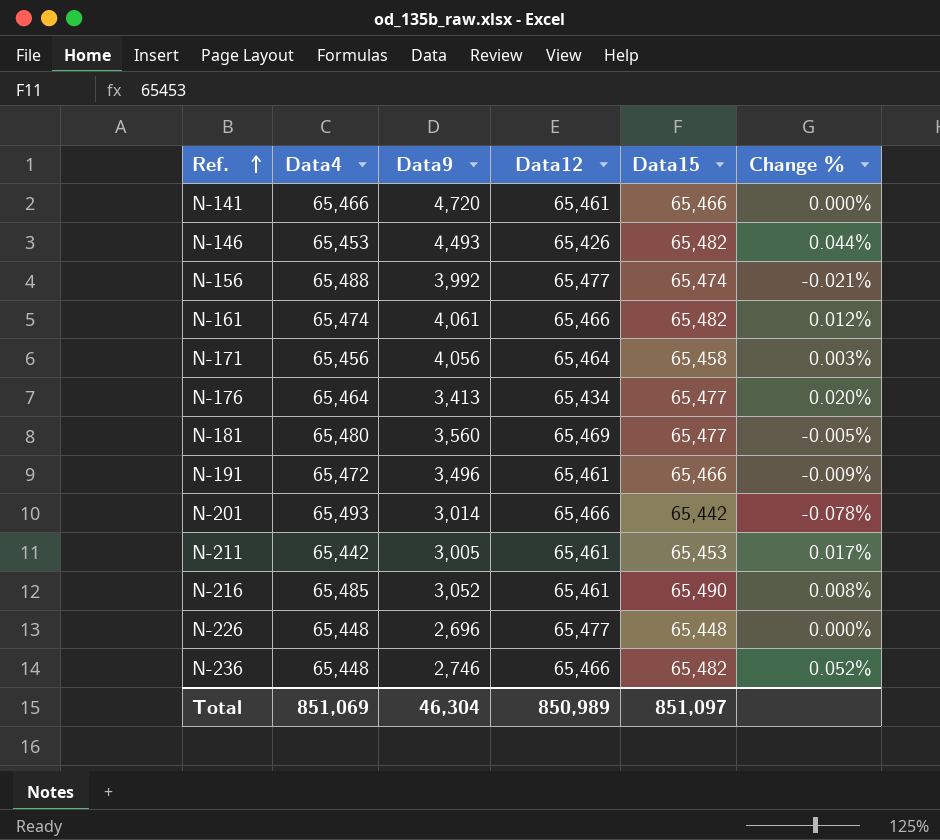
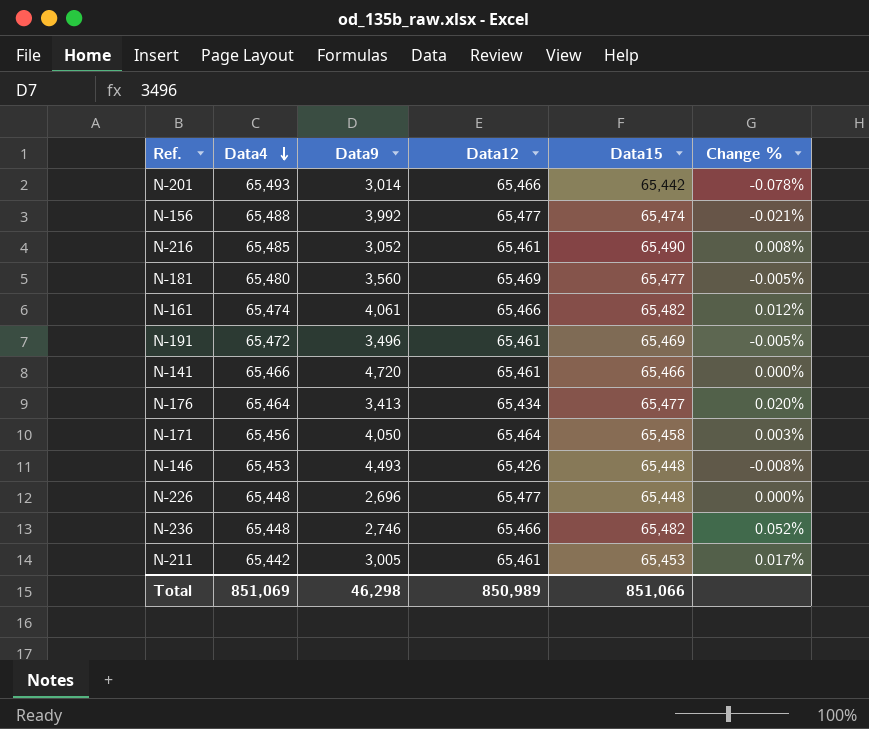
row order: Ref. ascending -> Data4 descending
N-191 | Data15: 65,466 -> 65,469
N-191 | Change %: -0.009% -> -0.005%
N-171 | Data9: 4,056 -> 4,050
N-146 | Data15: 65,482 -> 65,448
N-146 | Change %: 0.044% -> -0.008%
Total | Data9: 46,304 -> 46,298
Total | Data15: 851,097 -> 851,066

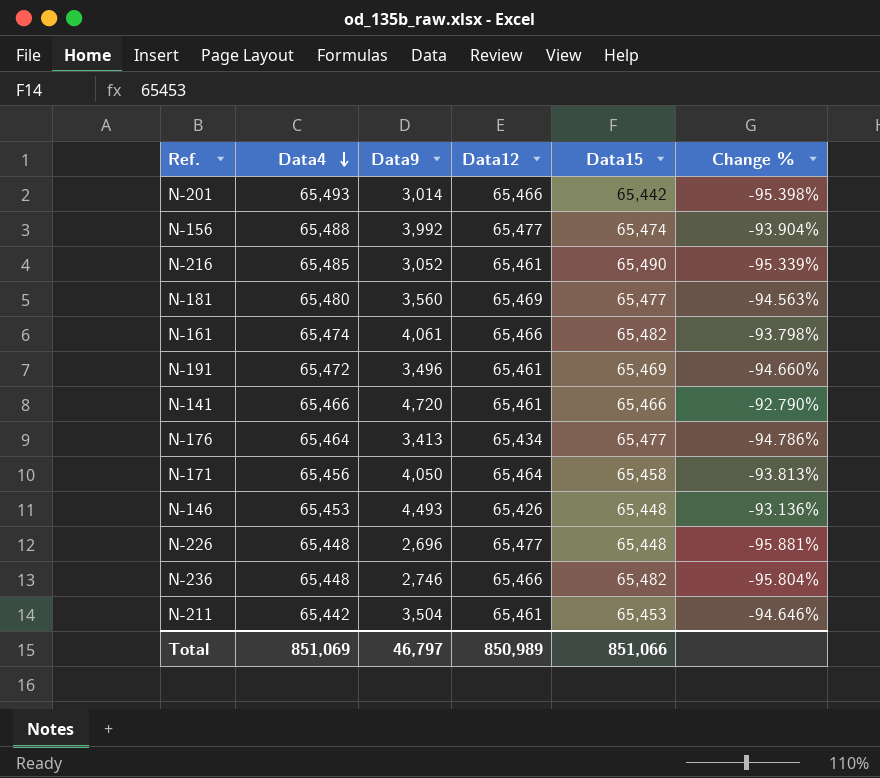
column Change % | formula: ([Data15] - [Data4]) / [Data4] -> ([Data9] - [Data4]) / [Data4]
N-211 | Data9: 3,005 -> 3,504
Total | Data9: 46,298 -> 46,797

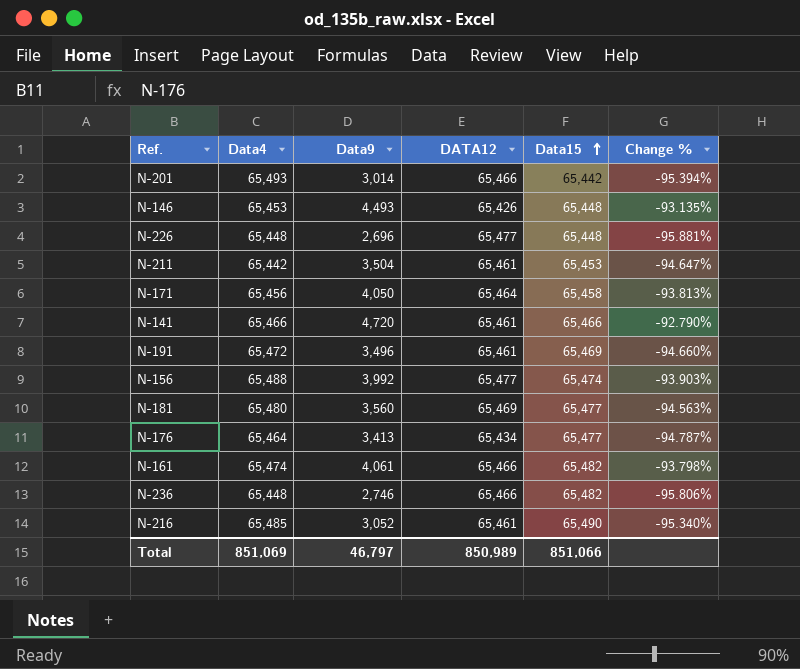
row order: Data4 descending -> Data15 ascending
column name: Data12 -> DATA12
column Change % | formula: ([Data9] - [Data4]) / [Data4] -> ([Data9] - [Data15]) / [Data15]

